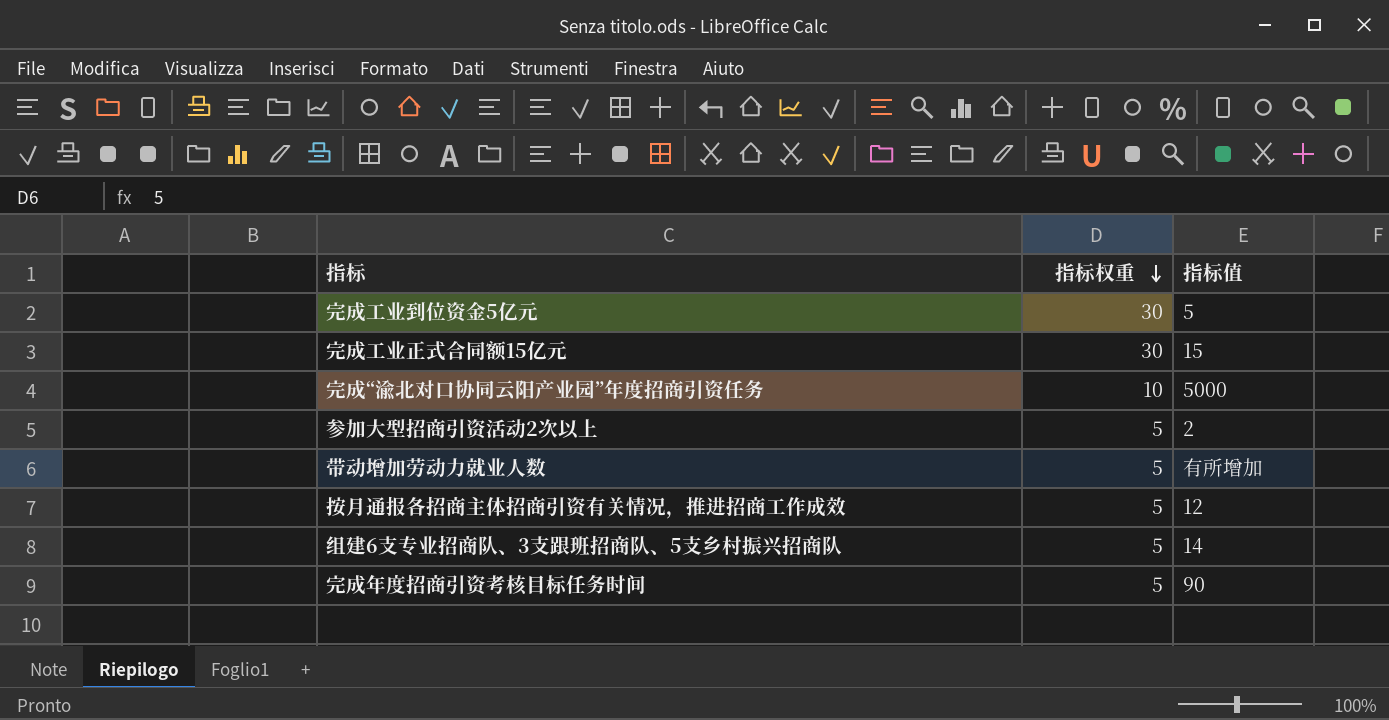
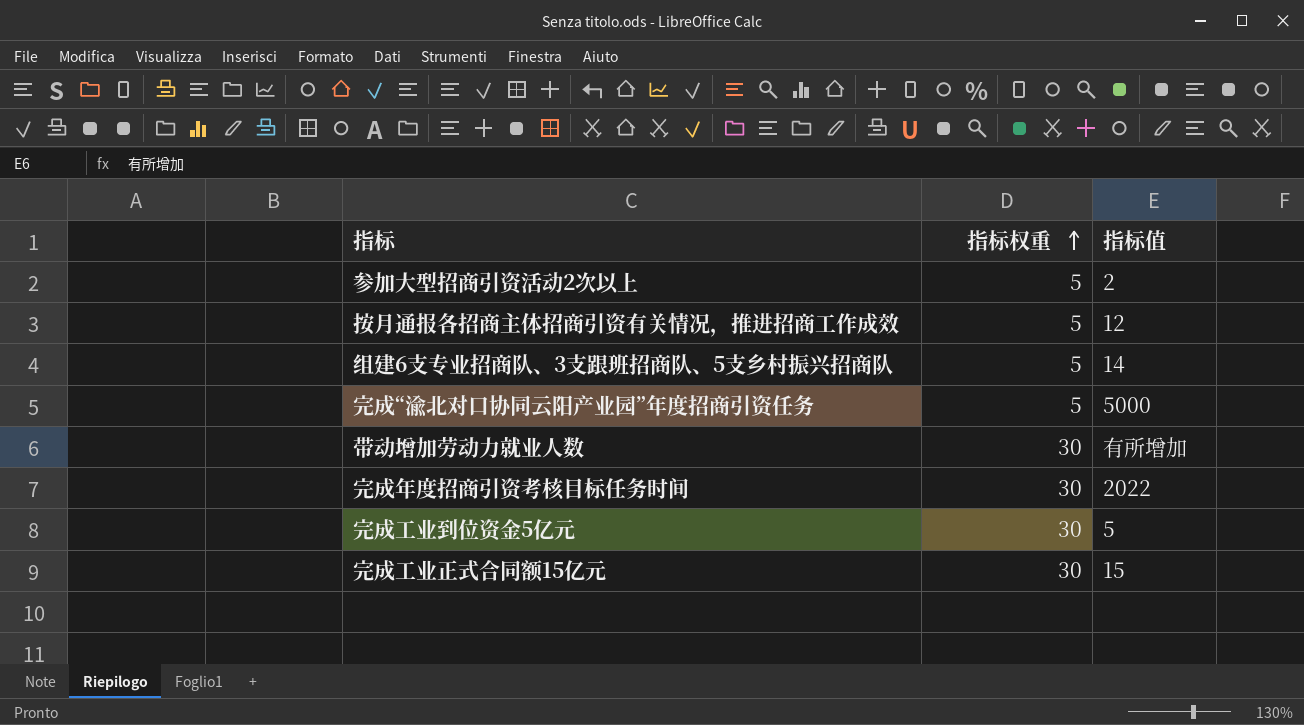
row order: 指标权重 descending -> 指标权重 ascending
完成“渝北对口协同云阳产业园”年度招商引资任务 | 指标权重: 10 -> 5
带动增加劳动力就业人数 | 指标权重: 5 -> 30
完成年度招商引资考核目标任务时间 | 指标权重: 5 -> 30
完成年度招商引资考核目标任务时间 | 指标值: 90 -> 2022

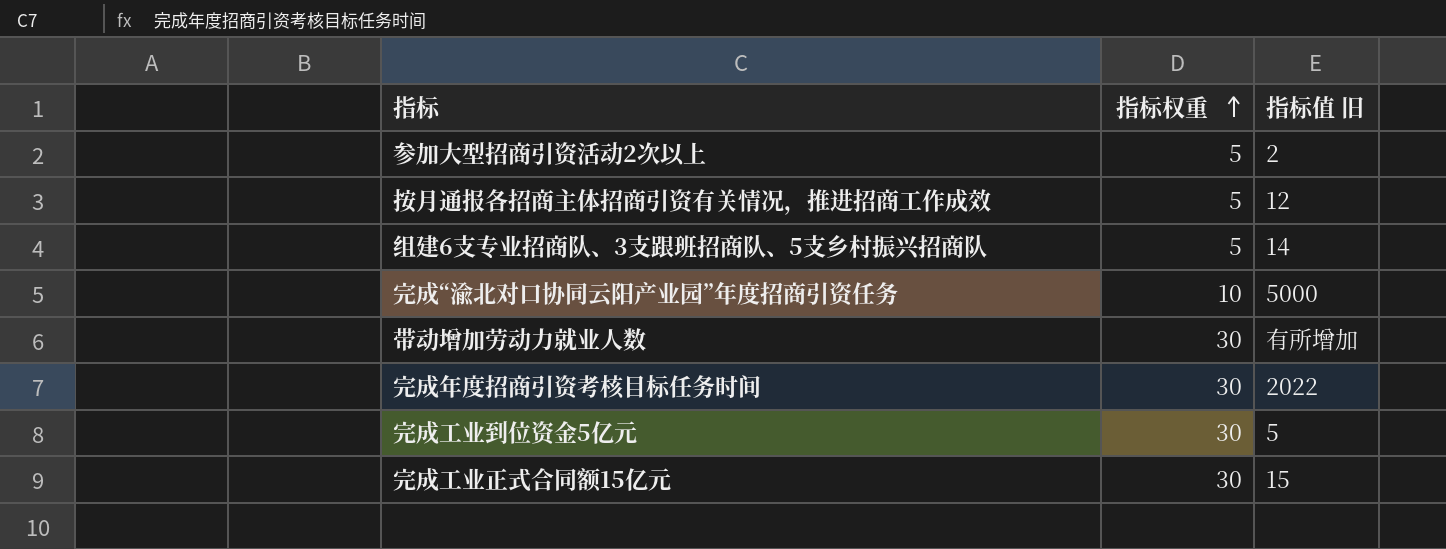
column name: 指标值 -> 指标值 旧
完成“渝北对口协同云阳产业园”年度招商引资任务 | 指标权重: 5 -> 10

